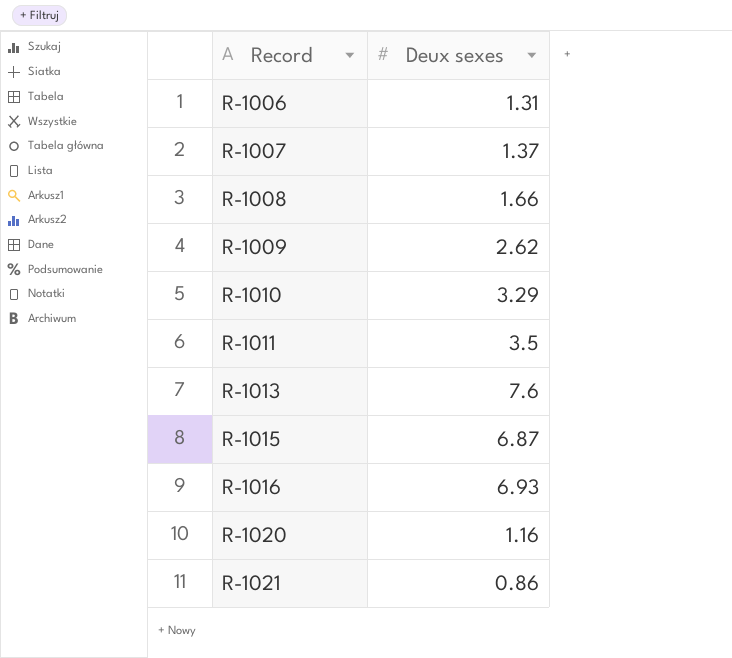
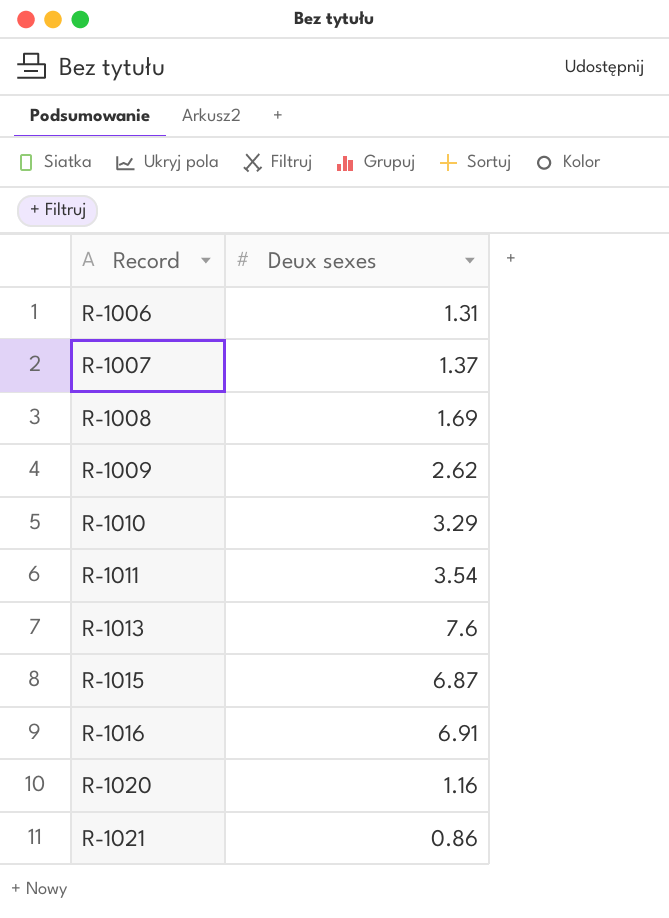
R-1008 | Deux sexes: 1.66 -> 1.69
R-1011 | Deux sexes: 3.5 -> 3.54
R-1016 | Deux sexes: 6.93 -> 6.91

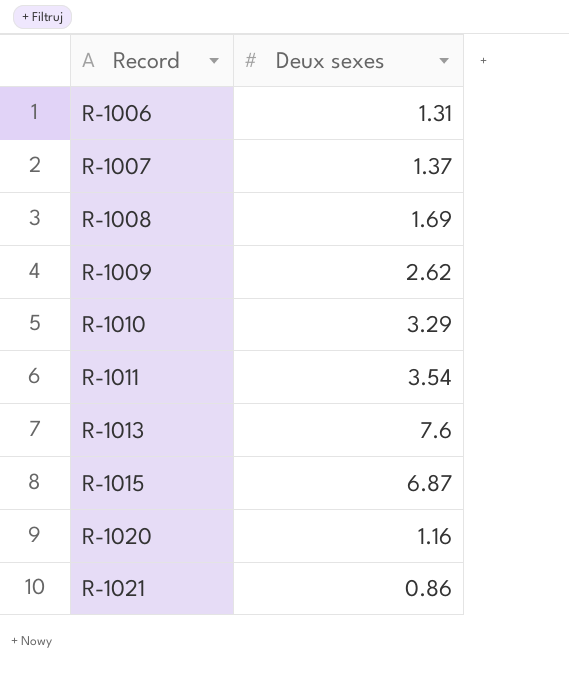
row R-1016: 6.91 -> none

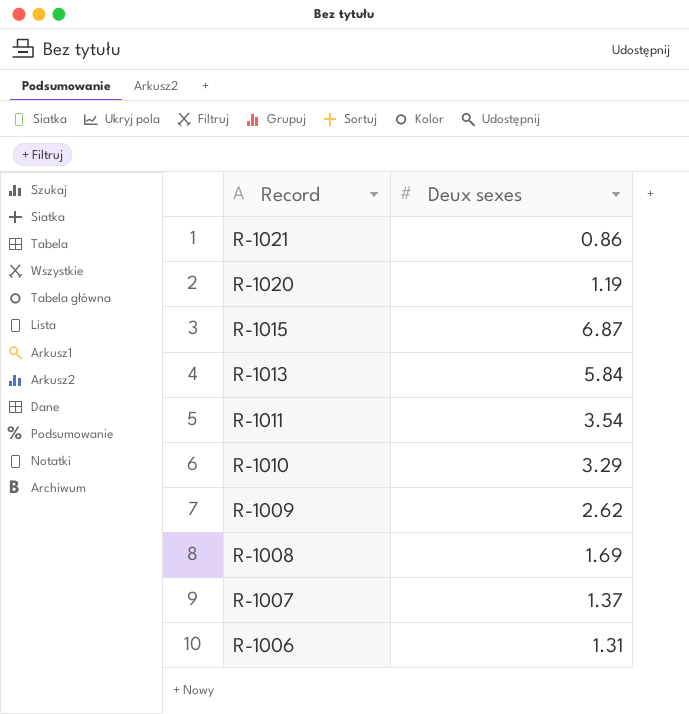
row order: Record ascending -> Record descending
R-1020 | Deux sexes: 1.16 -> 1.19
R-1013 | Deux sexes: 7.6 -> 5.84

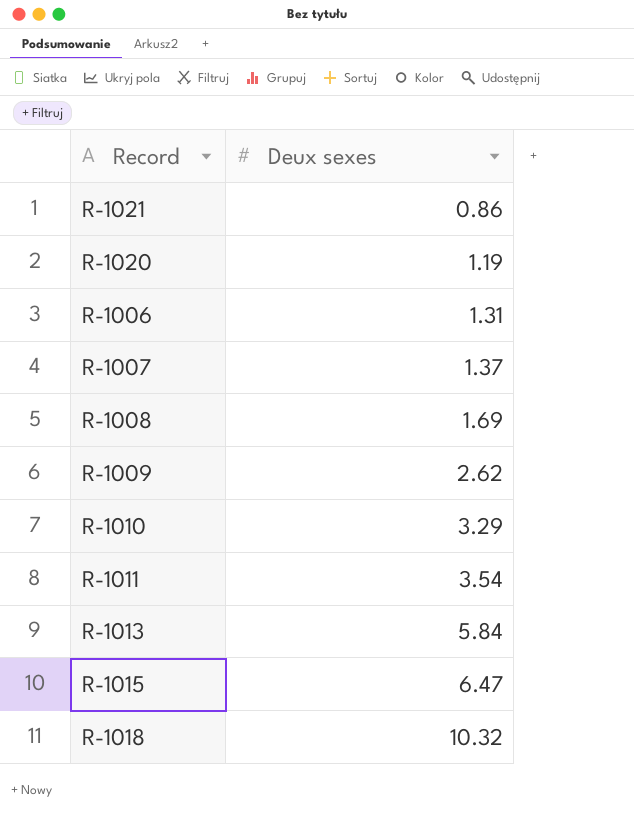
row order: Record descending -> Deux sexes ascending
R-1015 | Deux sexes: 6.87 -> 6.47
row R-1018: none -> 10.32

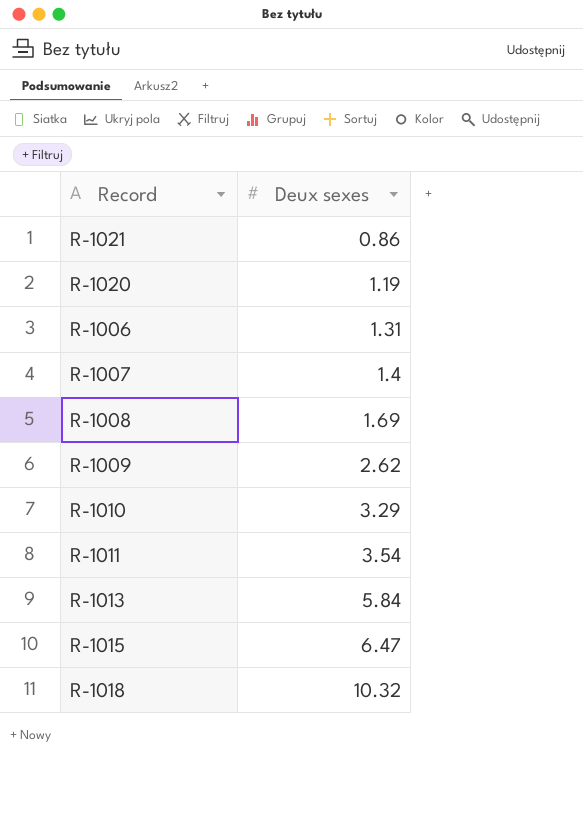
R-1007 | Deux sexes: 1.37 -> 1.4

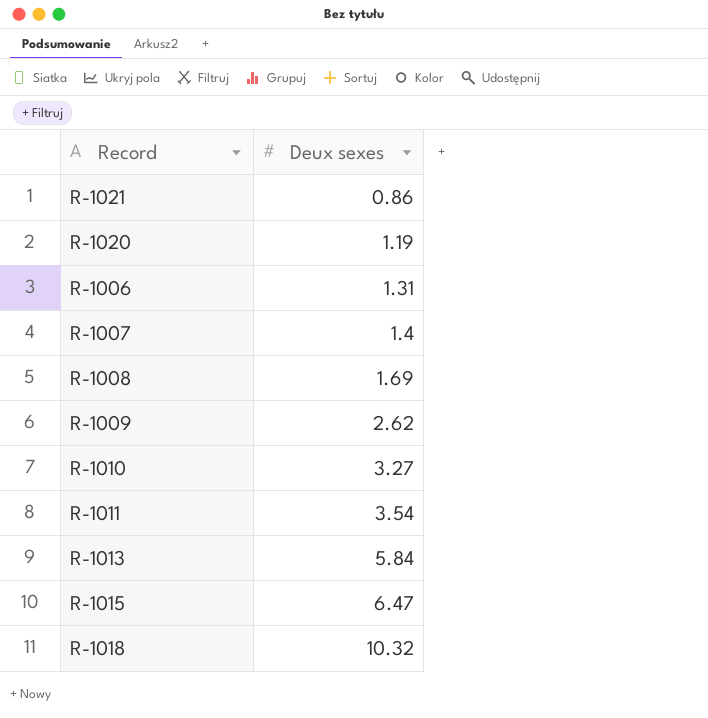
R-1010 | Deux sexes: 3.29 -> 3.27

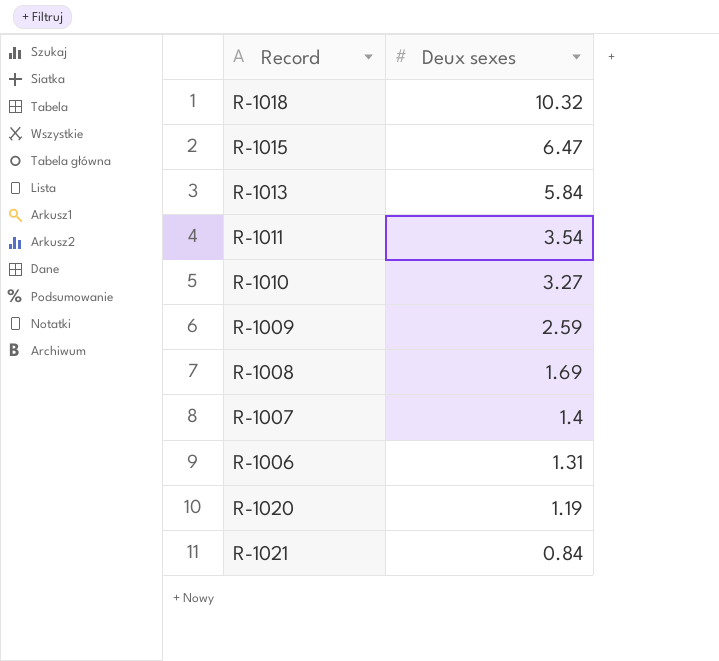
row order: Deux sexes ascending -> Deux sexes descending
R-1009 | Deux sexes: 2.62 -> 2.59
R-1021 | Deux sexes: 0.86 -> 0.84

